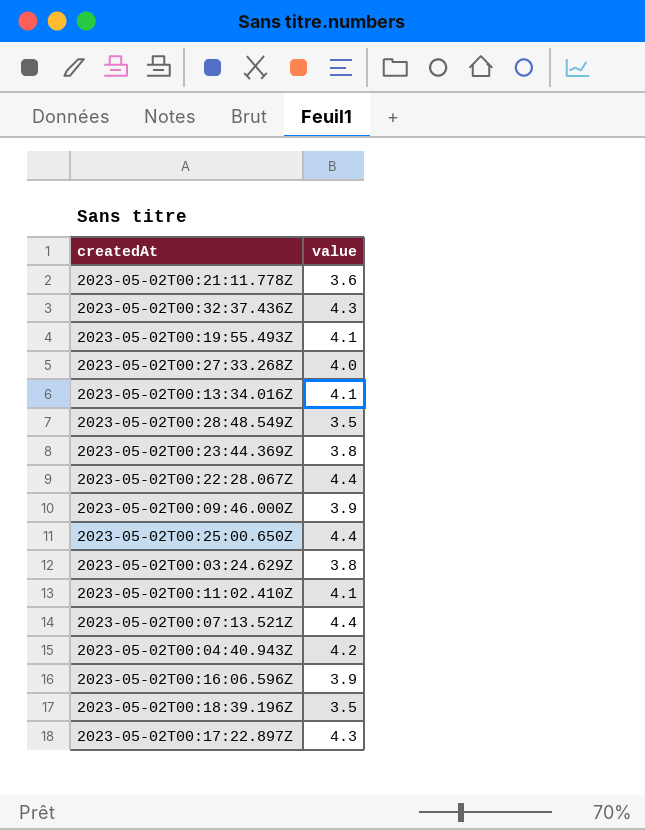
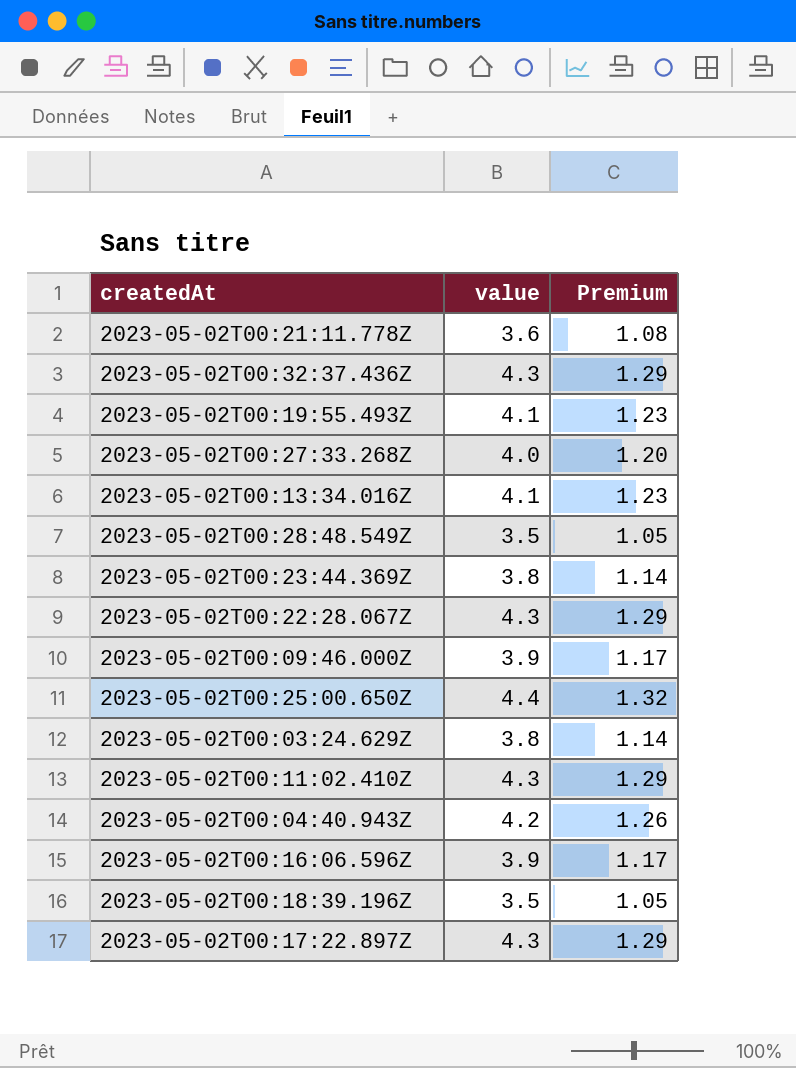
column Premium | formula: none -> [value] * 0.3
row 2023-05-02T00:07:13.521Z: 4.4 -> none
2023-05-02T00:22:28.067Z | value: 4.4 -> 4.3
2023-05-02T00:11:02.410Z | value: 4.1 -> 4.3

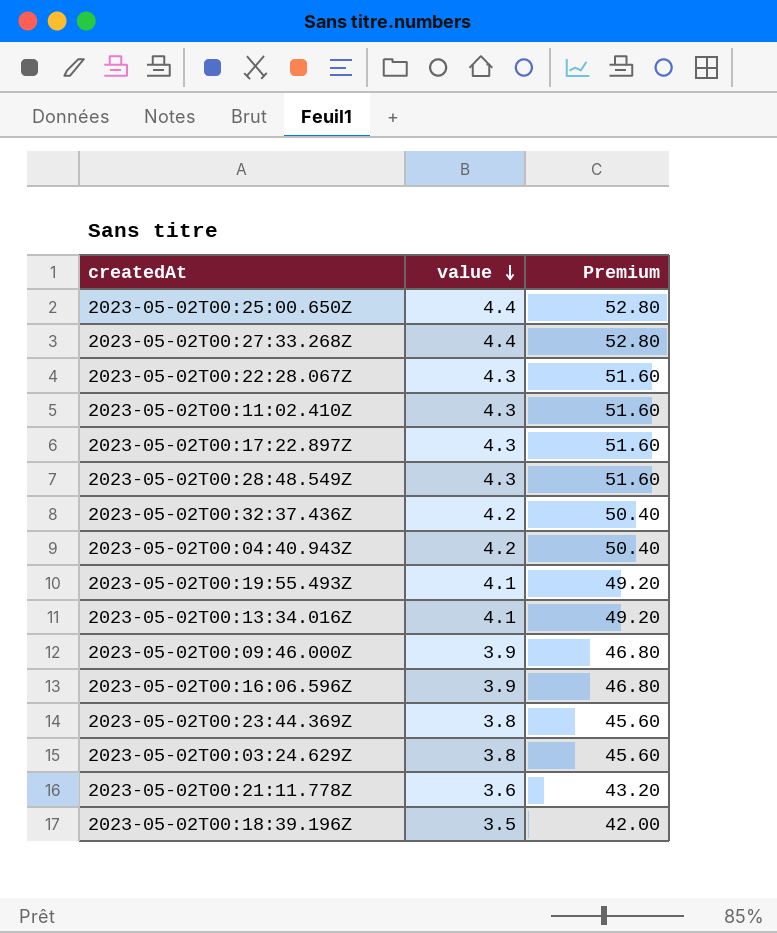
row order: none -> value descending
column Premium | formula: [value] * 0.3 -> [value] * 12
2023-05-02T00:27:33.268Z | value: 4.0 -> 4.4
2023-05-02T00:28:48.549Z | value: 3.5 -> 4.3
2023-05-02T00:32:37.436Z | value: 4.3 -> 4.2

